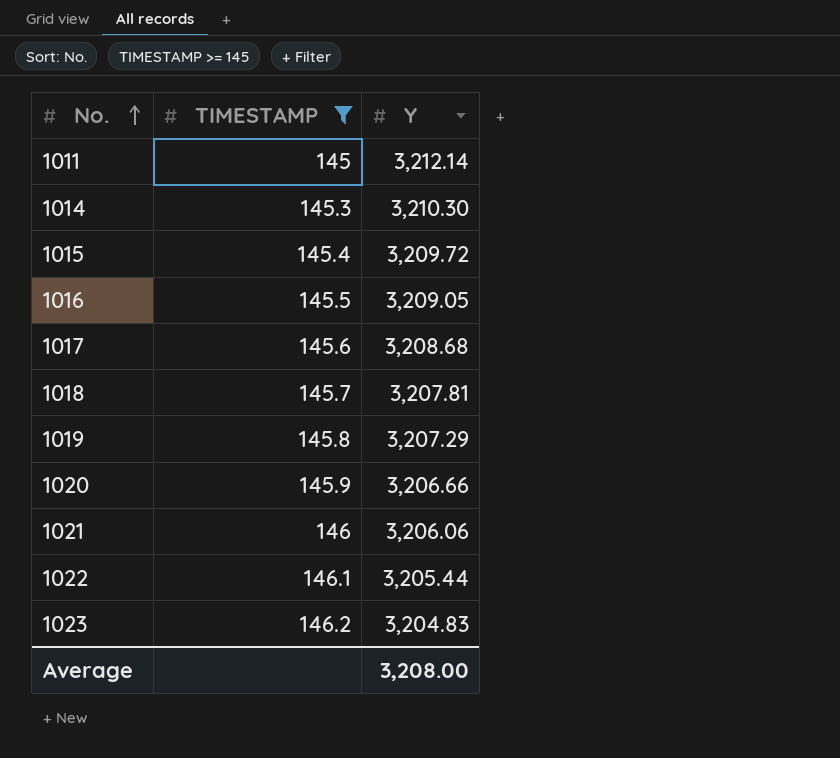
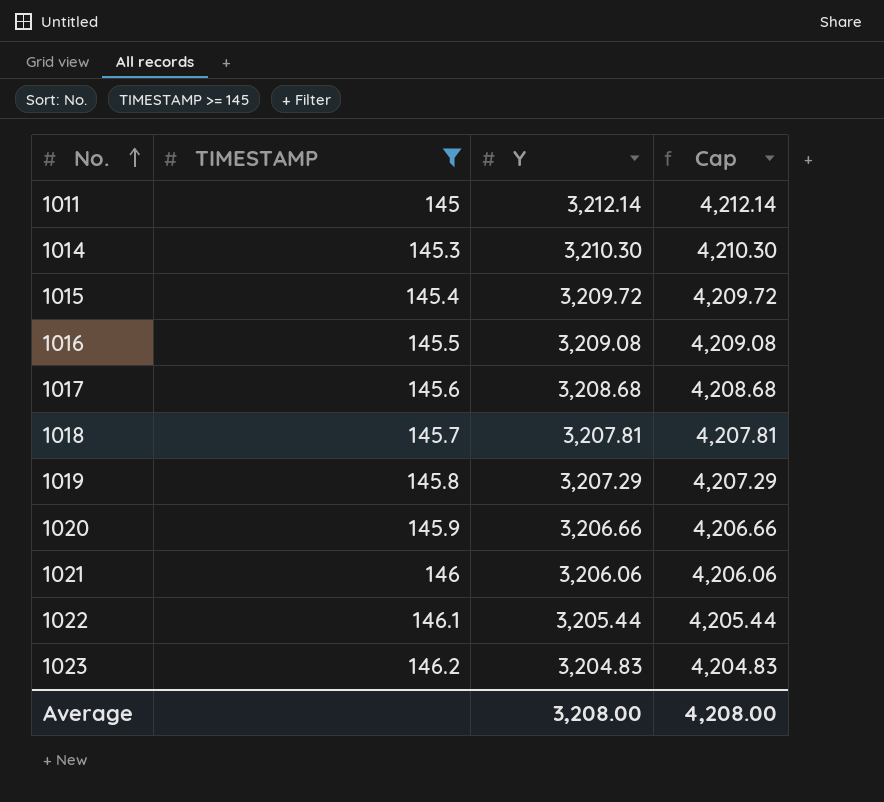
column Cap | formula: none -> [Y] + 1000
1016 | Y: 3,209.05 -> 3,209.08

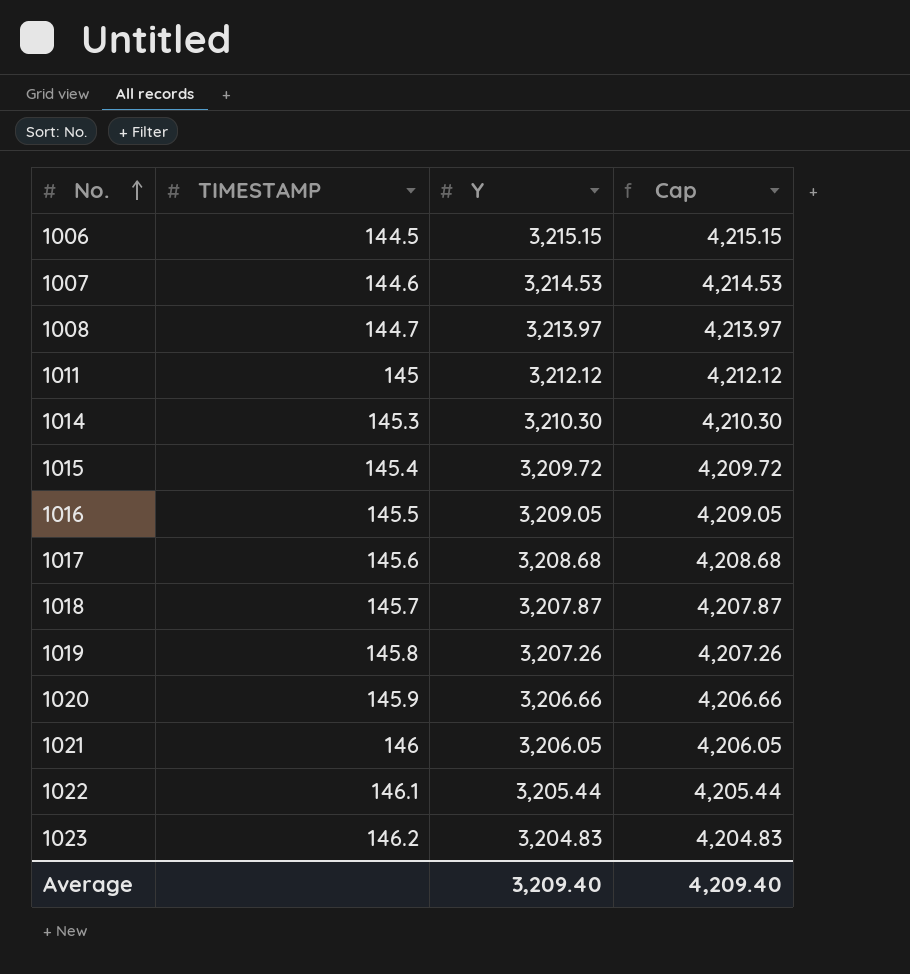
filter: TIMESTAMP >= 145 -> none
1011 | Y: 3,212.14 -> 3,212.12
1011 | Cap: 4,212.14 -> 4,212.12
1016 | Y: 3,209.08 -> 3,209.05
1016 | Cap: 4,209.08 -> 4,209.05
1018 | Y: 3,207.81 -> 3,207.87
1018 | Cap: 4,207.81 -> 4,207.87
1019 | Y: 3,207.29 -> 3,207.26
1019 | Cap: 4,207.29 -> 4,207.26
1021 | Y: 3,206.06 -> 3,206.05
1021 | Cap: 4,206.06 -> 4,206.05
Average | Y: 3,208.00 -> 3,209.40
Average | Cap: 4,208.00 -> 4,209.40

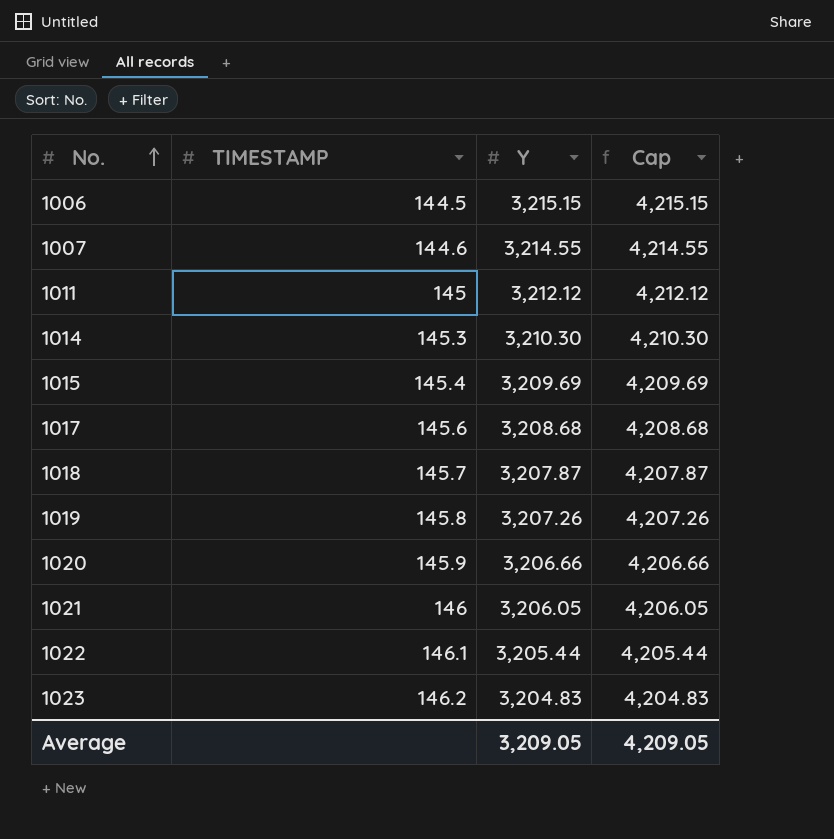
row 1008: 144.7 | 3,213.97 | 4,213.97 -> none
row 1016: 145.5 | 3,209.05 | 4,209.05 -> none
1007 | Y: 3,214.53 -> 3,214.55
1007 | Cap: 4,214.53 -> 4,214.55
1015 | Y: 3,209.72 -> 3,209.69
1015 | Cap: 4,209.72 -> 4,209.69
Average | Y: 3,209.40 -> 3,209.05
Average | Cap: 4,209.40 -> 4,209.05

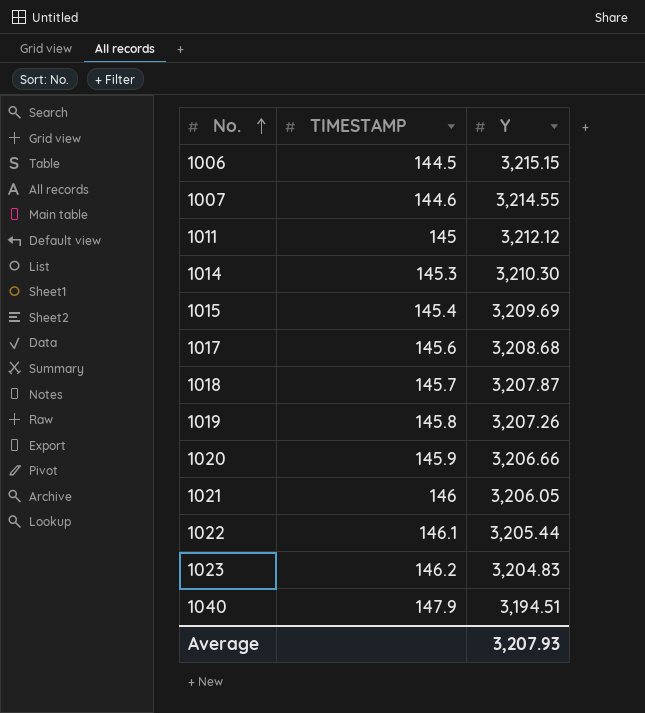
column Cap | formula: [Y] + 1000 -> none
row 1040: none -> 147.9 | 3,194.51
Average | Y: 3,209.05 -> 3,207.93

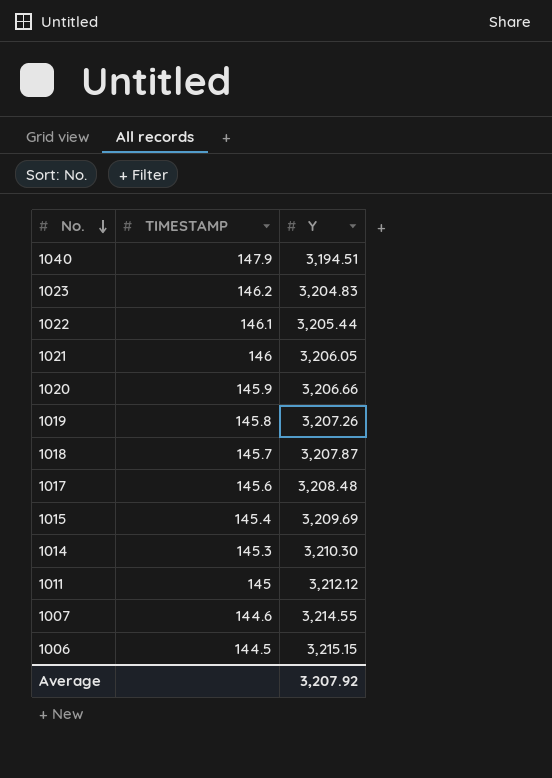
row order: No. ascending -> No. descending
1017 | Y: 3,208.68 -> 3,208.48
Average | Y: 3,207.93 -> 3,207.92

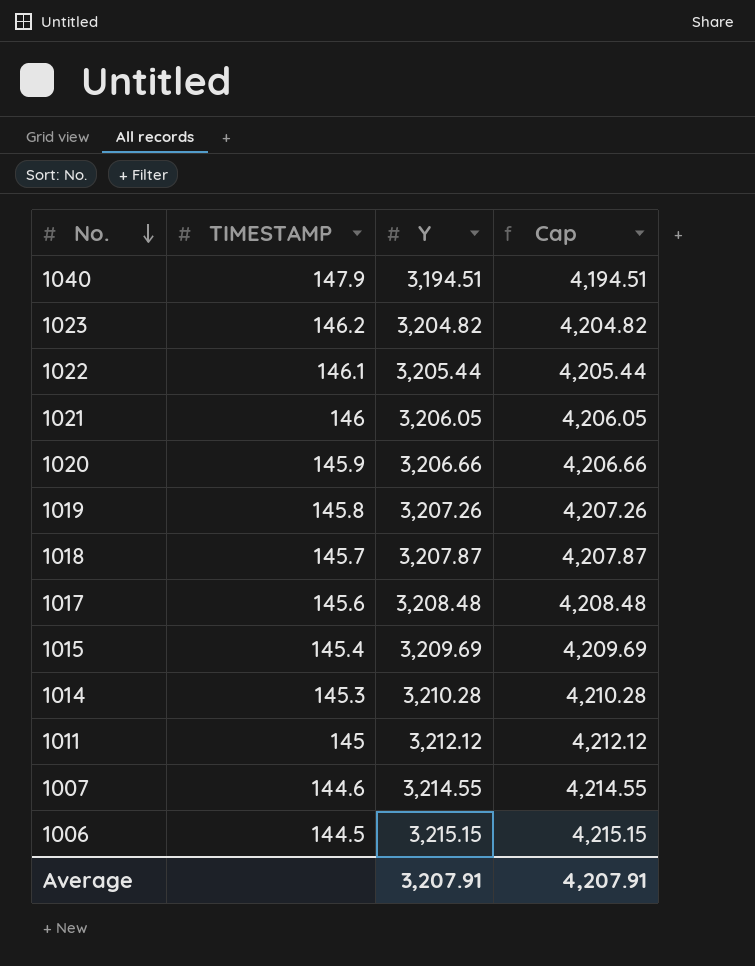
column Cap | formula: none -> [Y] + 1000
1023 | Y: 3,204.83 -> 3,204.82
1014 | Y: 3,210.30 -> 3,210.28
Average | Y: 3,207.92 -> 3,207.91

